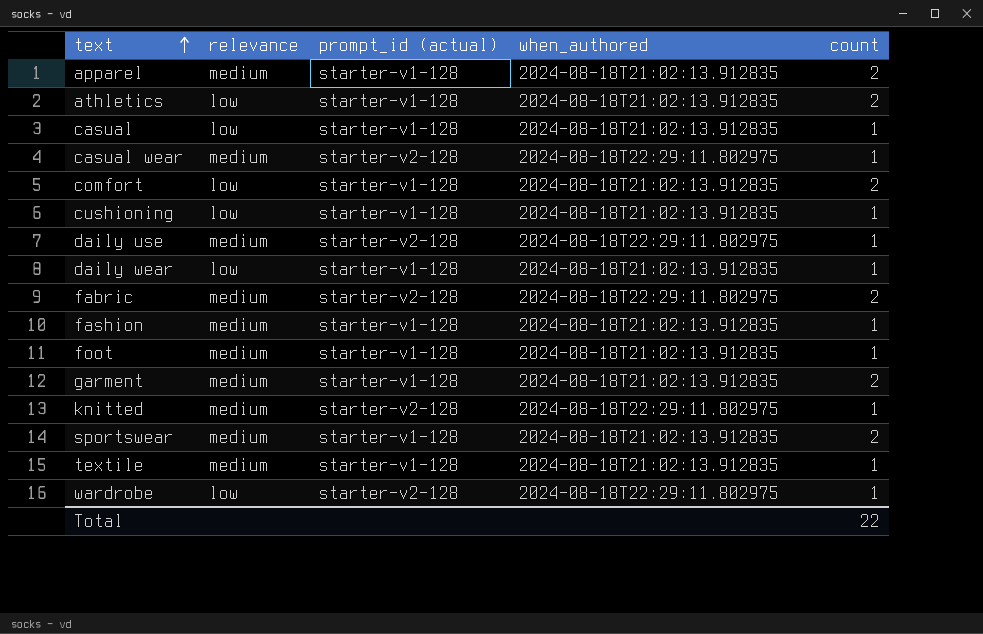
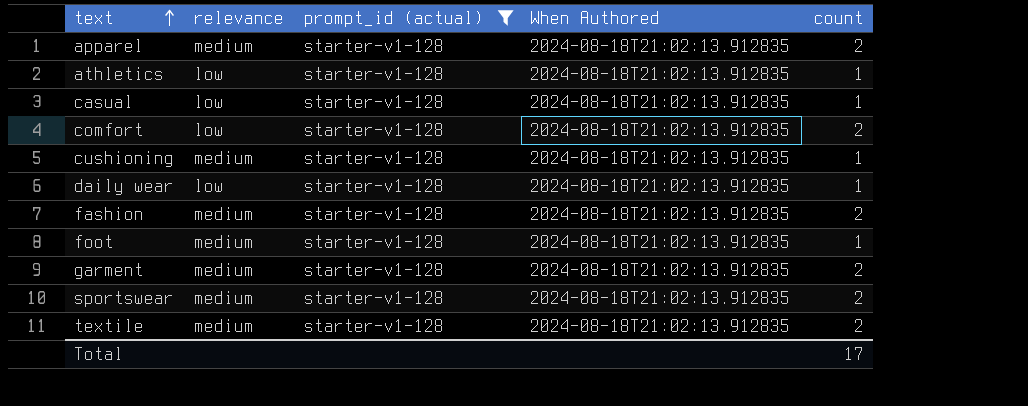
filter: none -> prompt_id (actual) = starter-v1-128
column name: when_authored -> When Authored
athletics | count: 2 -> 1
cushioning | relevance: low -> medium
fashion | count: 1 -> 2
textile | count: 1 -> 2
Total | count: 22 -> 17

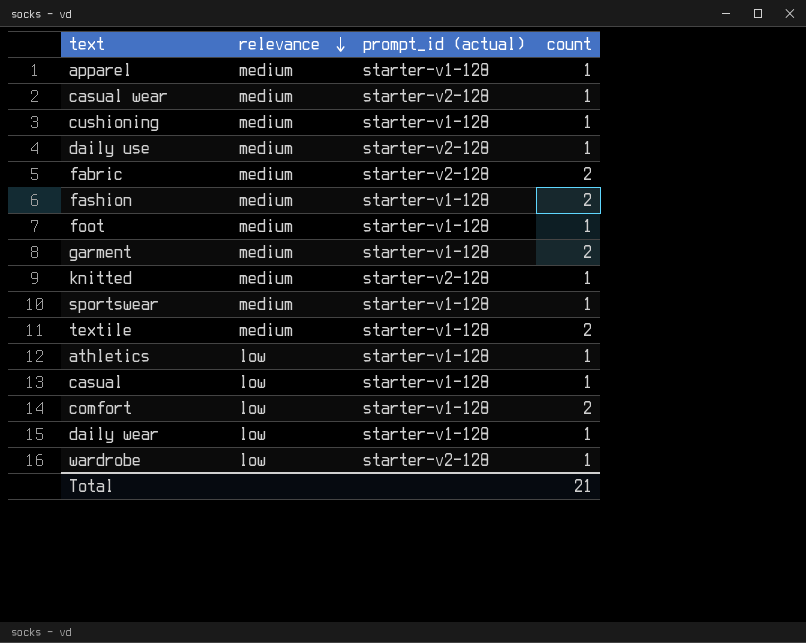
filter: prompt_id (actual) = starter-v1-128 -> none
row order: text ascending -> relevance descending
column When Authored | position: 4 -> none
apparel | count: 2 -> 1
sportswear | count: 2 -> 1
Total | count: 17 -> 21

